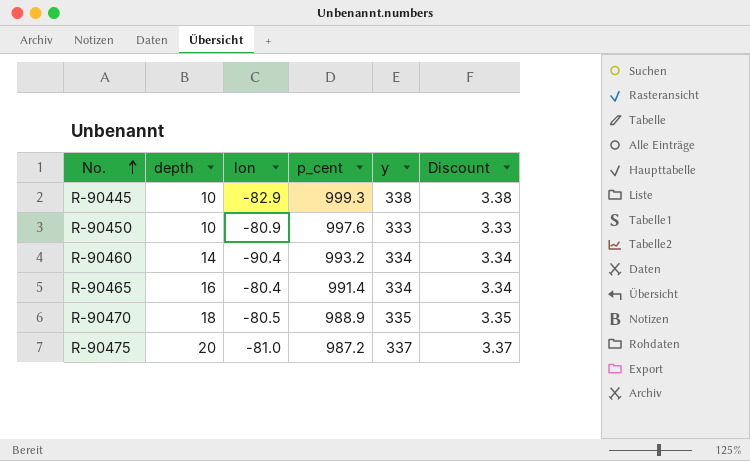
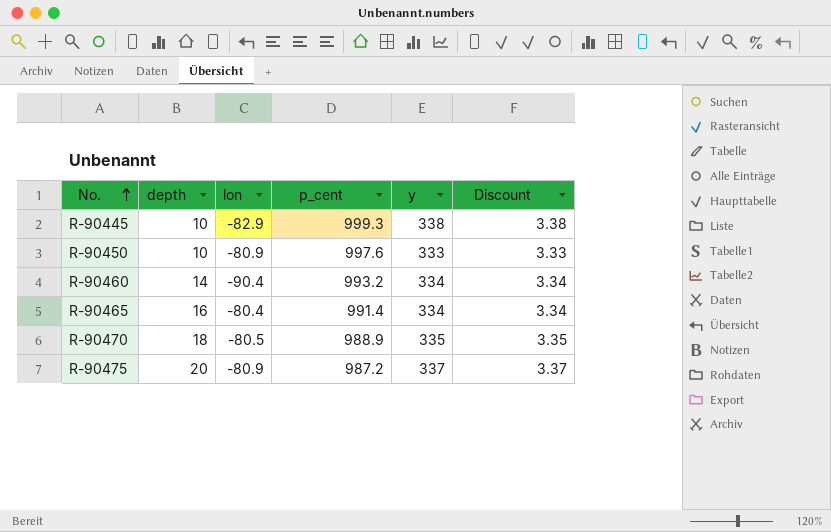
R-90475 | lon: -81.0 -> -80.9

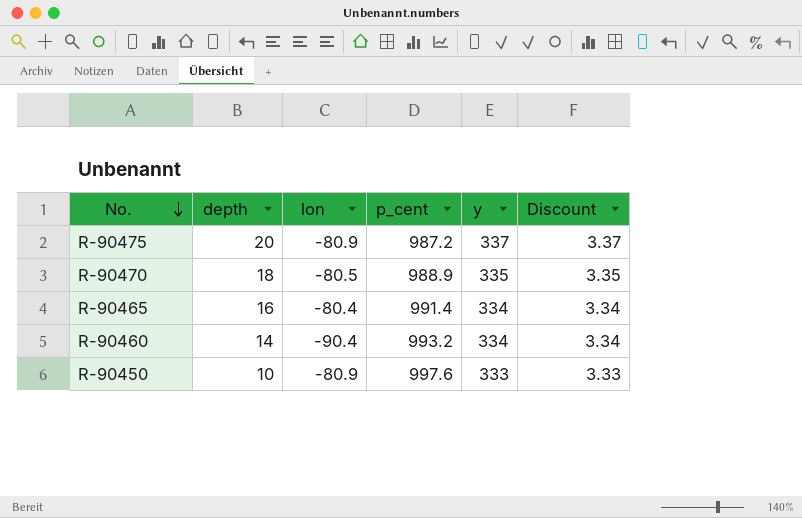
row order: No. ascending -> No. descending
row R-90445: 10 | -82.9 | 999.3 | 338 | 3.38 -> none

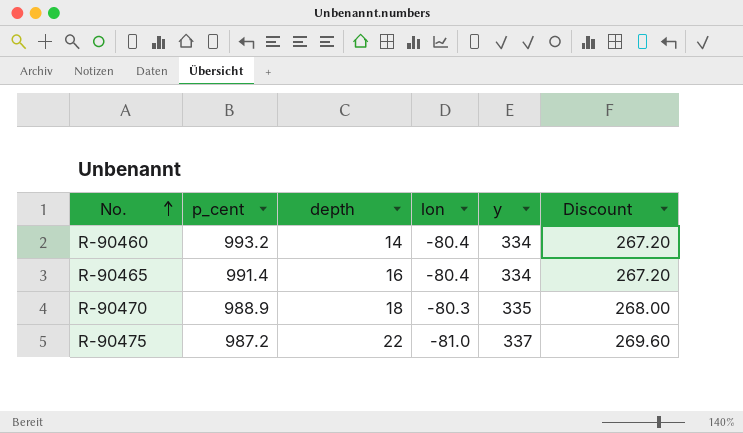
row order: No. descending -> No. ascending
column p_cent | position: 4 -> 2
column Discount | formula: [y] * 0.01 -> [y] * 0.8
row R-90450: 10 | -80.9 | 997.6 | 333 | 3.33 -> none
R-90460 | lon: -90.4 -> -80.4
R-90470 | lon: -80.5 -> -80.3
R-90475 | depth: 20 -> 22
R-90475 | lon: -80.9 -> -81.0

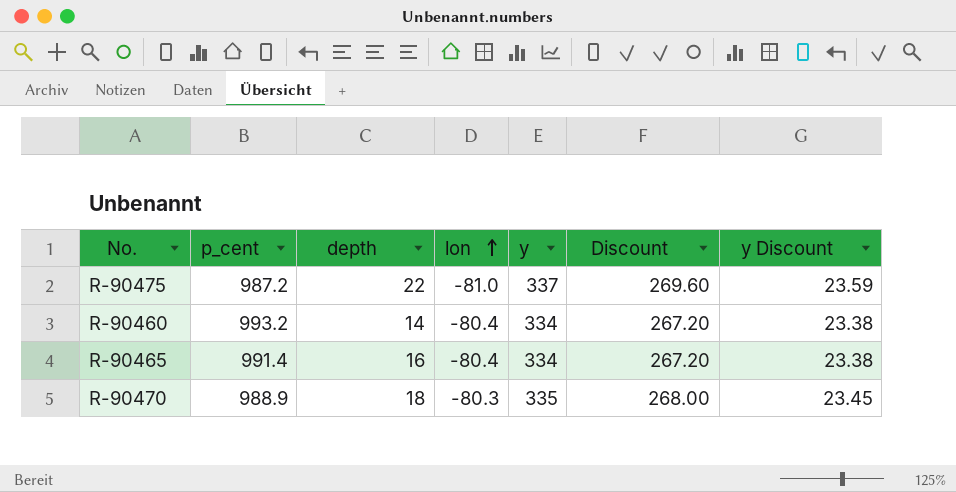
row order: No. ascending -> lon ascending
column y Discount | formula: none -> [y] * 0.07

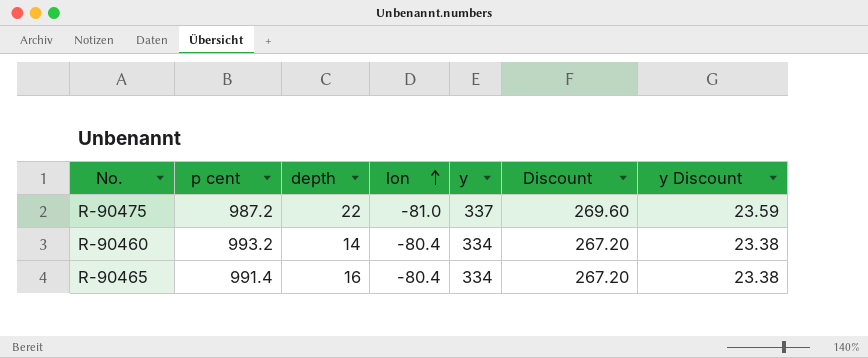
column name: p_cent -> p cent
row R-90470: 988.9 | 18 | -80.3 | 335 | 268.00 | 23.45 -> none

